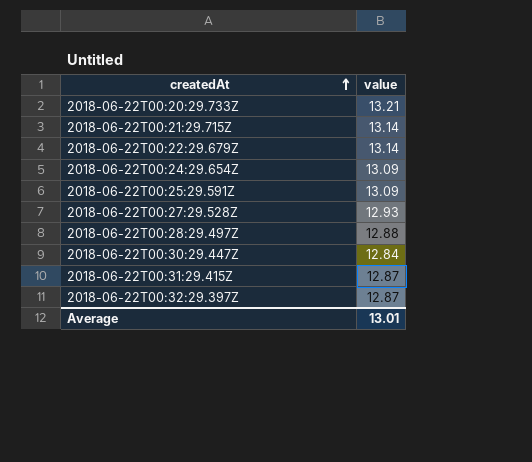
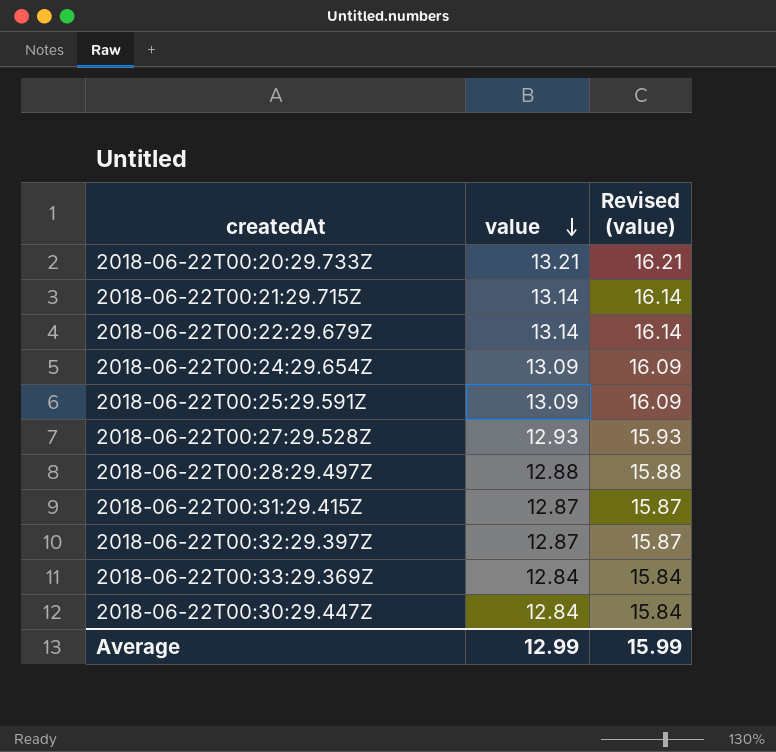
row order: createdAt ascending -> value descending
column Revised (value) | formula: none -> [value] + 3
row 2018-06-22T00:33:29.369Z: none -> 12.84 | 15.84
Average | value: 13.01 -> 12.99

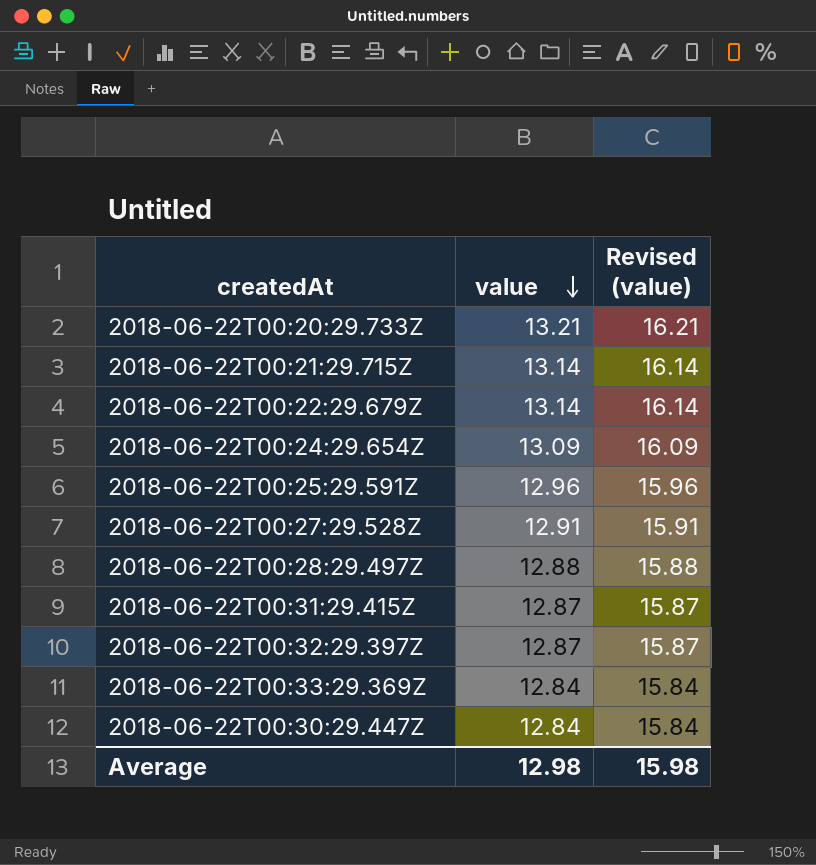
2018-06-22T00:25:29.591Z | value: 13.09 -> 12.96
2018-06-22T00:25:29.591Z | Revised (value): 16.09 -> 15.96
2018-06-22T00:27:29.528Z | value: 12.93 -> 12.91
2018-06-22T00:27:29.528Z | Revised (value): 15.93 -> 15.91
Average | value: 12.99 -> 12.98
Average | Revised (value): 15.99 -> 15.98

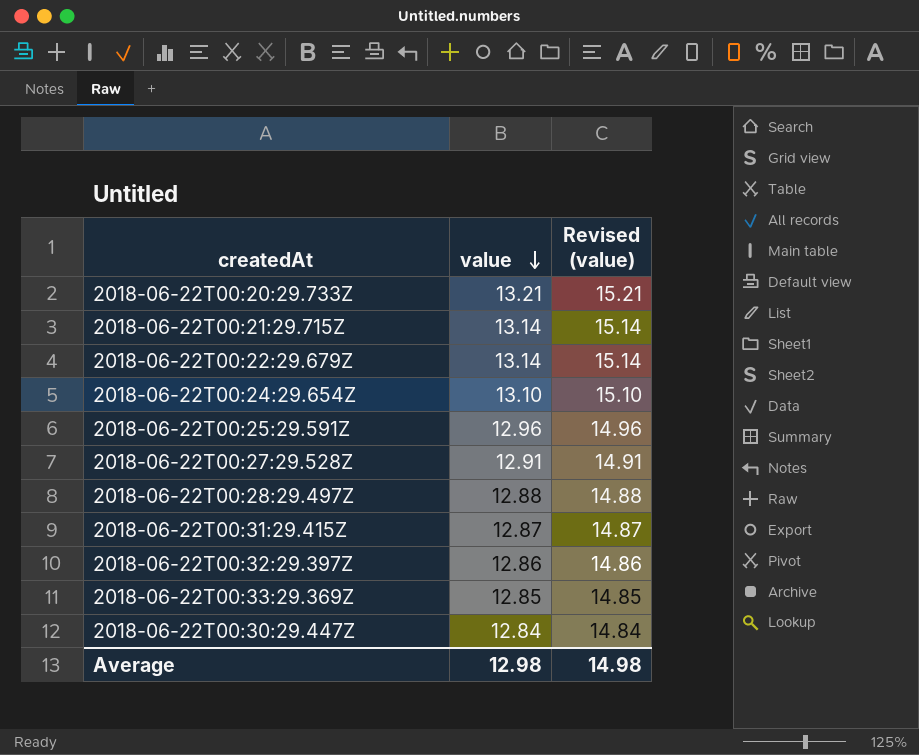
column Revised (value) | formula: [value] + 3 -> [value] + 2
2018-06-22T00:24:29.654Z | value: 13.09 -> 13.10
2018-06-22T00:32:29.397Z | value: 12.87 -> 12.86
2018-06-22T00:33:29.369Z | value: 12.84 -> 12.85
Average | Revised (value): 15.98 -> 14.98

